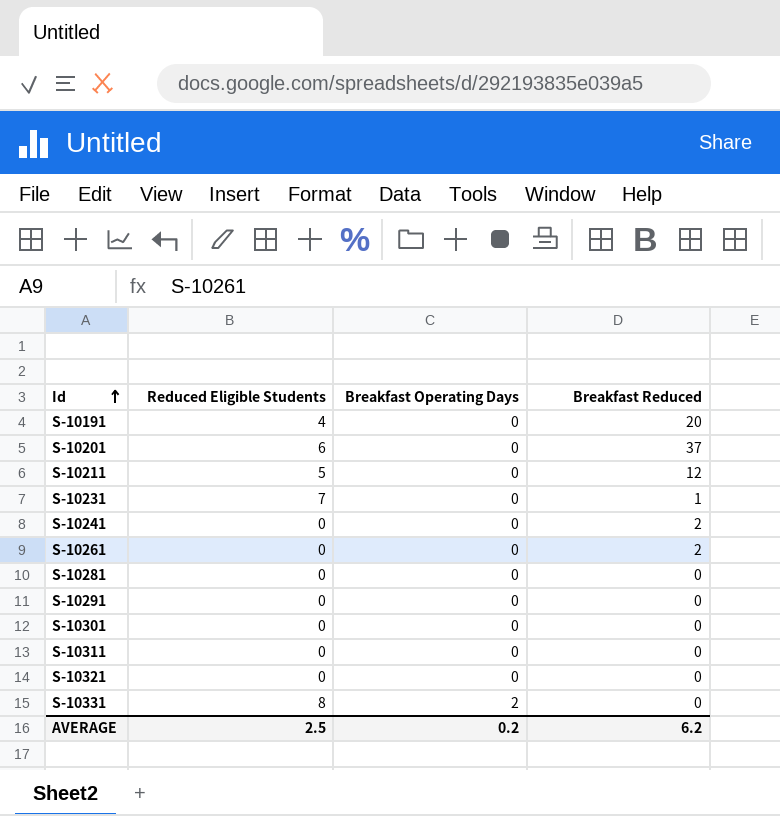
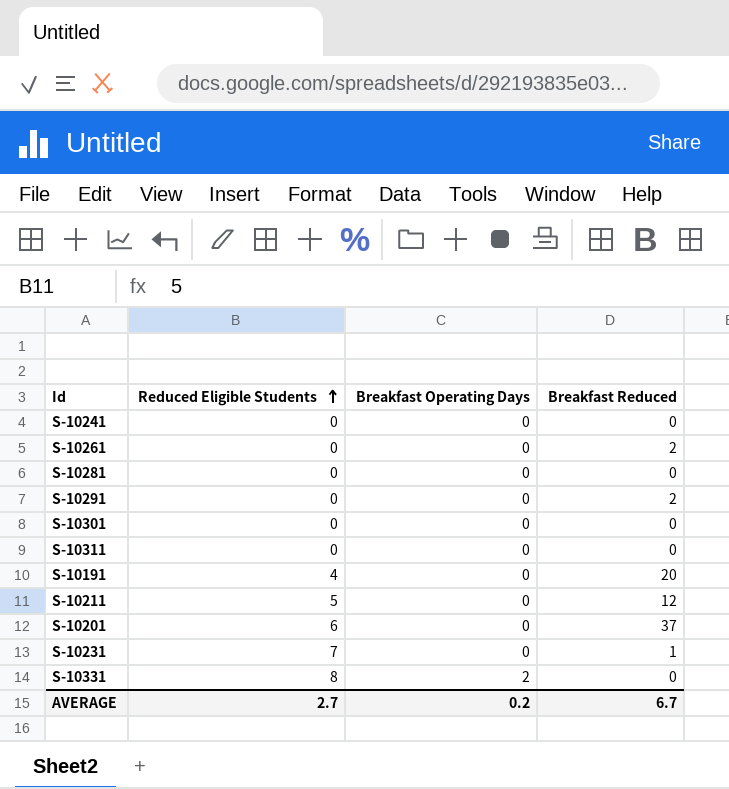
row order: Id ascending -> Reduced Eligible Students ascending
row S-10321: 0 | 0 | 0 -> none
S-10241 | Breakfast Reduced: 2 -> 0
S-10291 | Breakfast Reduced: 0 -> 2
AVERAGE | Reduced Eligible Students: 2.5 -> 2.7
AVERAGE | Breakfast Reduced: 6.2 -> 6.7

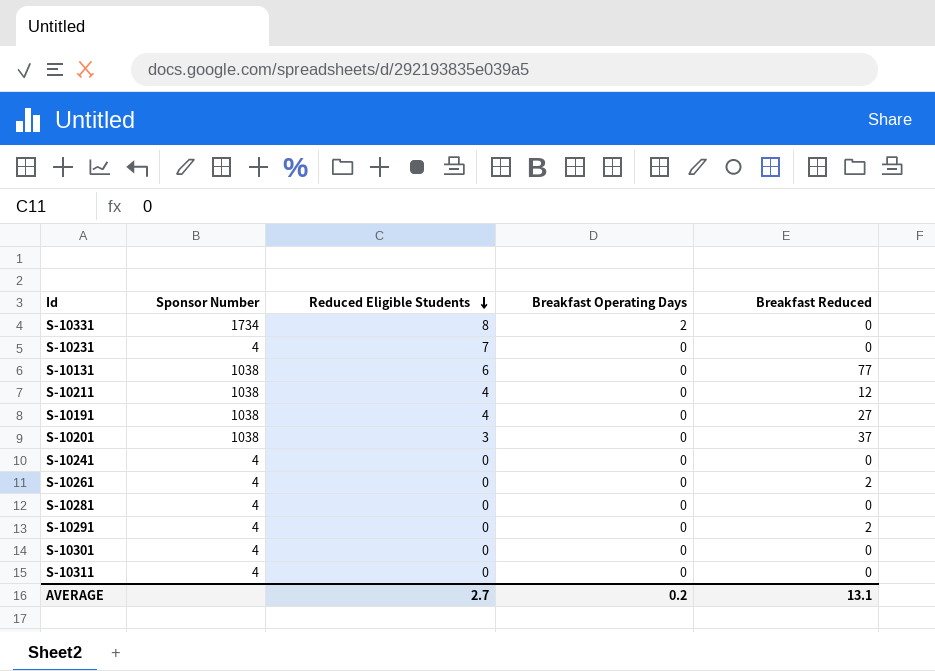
row order: Reduced Eligible Students ascending -> Reduced Eligible Students descending
column Sponsor Number | position: none -> 2
S-10231 | Breakfast Reduced: 1 -> 0
row S-10131: none -> 1038 | 6 | 0 | 77
S-10211 | Reduced Eligible Students: 5 -> 4
S-10191 | Breakfast Reduced: 20 -> 27
S-10201 | Reduced Eligible Students: 6 -> 3
AVERAGE | Breakfast Reduced: 6.7 -> 13.1

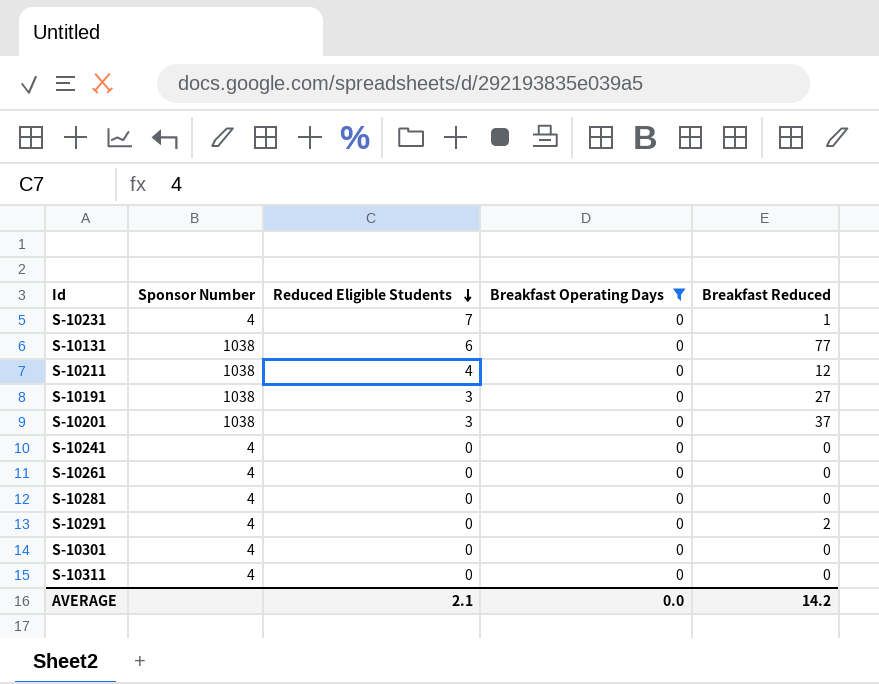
filter: none -> Breakfast Operating Days = 0
S-10231 | Breakfast Reduced: 0 -> 1
S-10191 | Reduced Eligible Students: 4 -> 3
S-10261 | Breakfast Reduced: 2 -> 0
AVERAGE | Reduced Eligible Students: 2.7 -> 2.1
AVERAGE | Breakfast Operating Days: 0.2 -> 0.0
AVERAGE | Breakfast Reduced: 13.1 -> 14.2

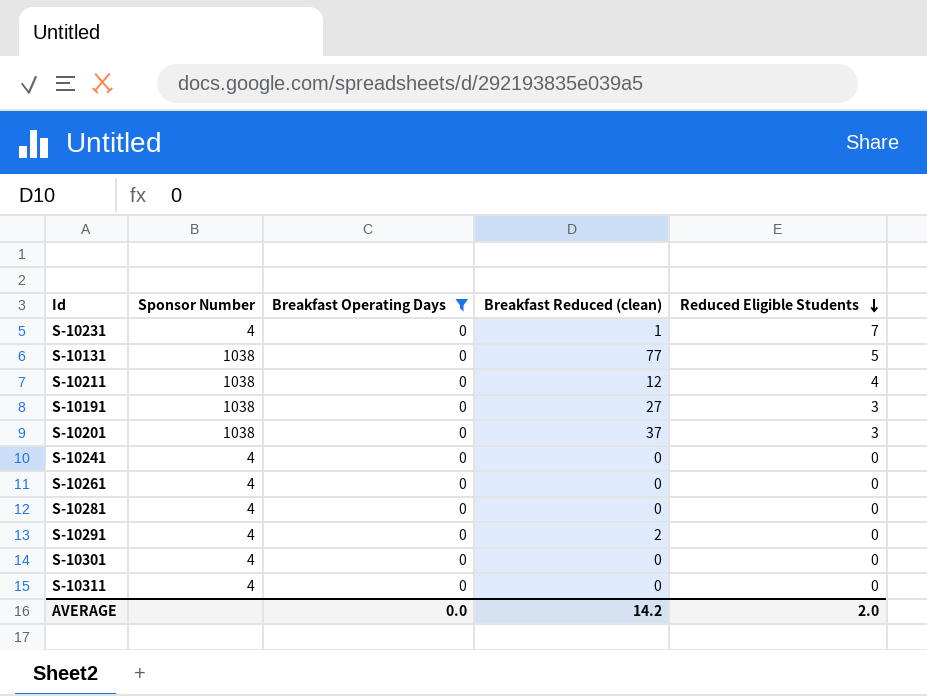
column name: Breakfast Reduced -> Breakfast Reduced (clean)
column Reduced Eligible Students | position: 3 -> 5
S-10131 | Reduced Eligible Students: 6 -> 5
AVERAGE | Reduced Eligible Students: 2.1 -> 2.0

